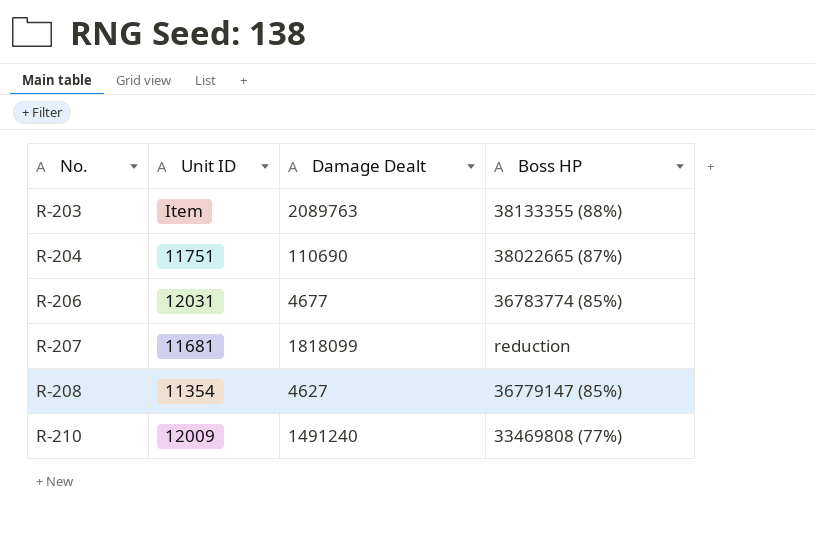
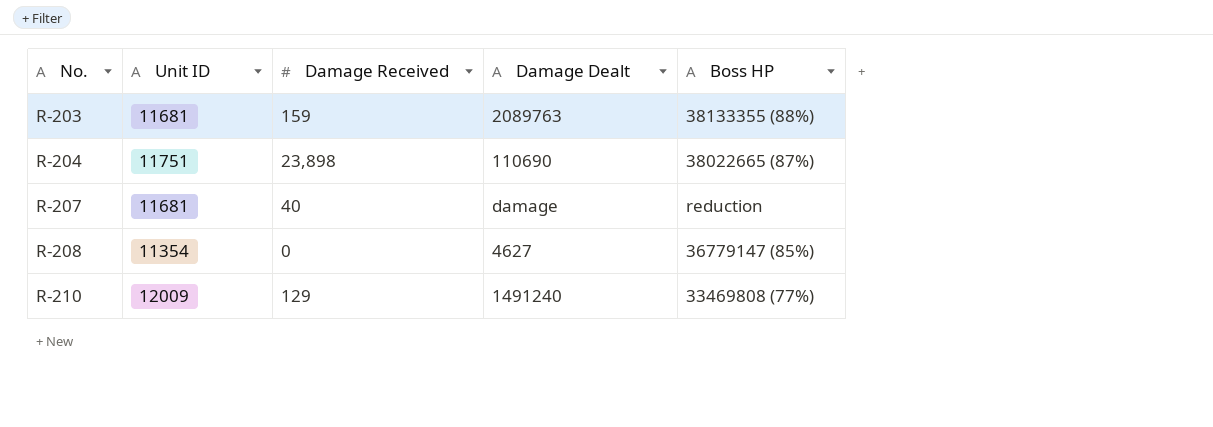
column Damage Received | position: none -> 3
row R-206: 12031 | 4677 | 36783774 (85%) -> none
R-203 | Unit ID: Item -> 11681
R-207 | Damage Dealt: 1818099 -> damage

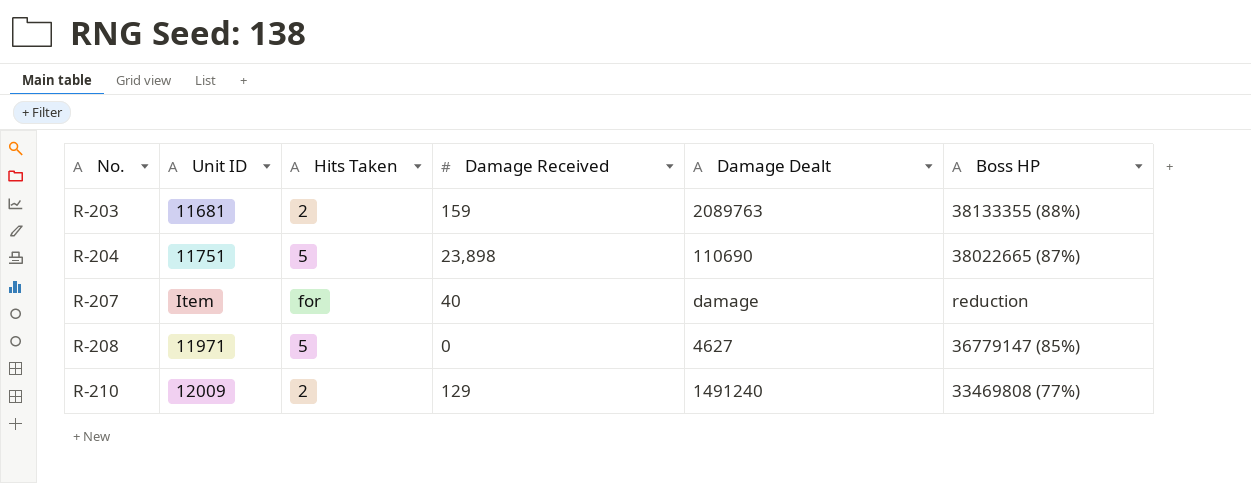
column Hits Taken | position: none -> 3
R-207 | Unit ID: 11681 -> Item
R-208 | Unit ID: 11354 -> 11971

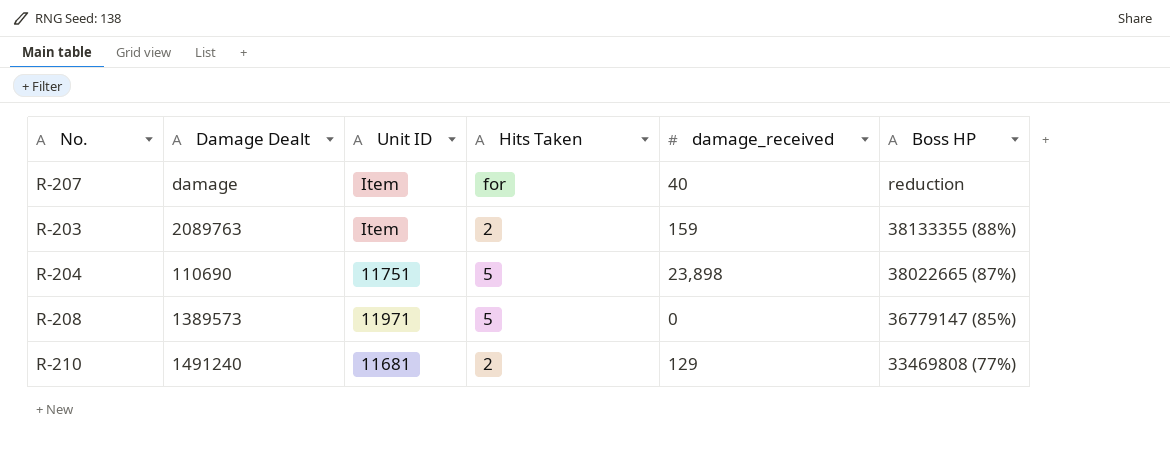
row order: No. ascending -> Boss HP descending
column Damage Dealt | position: 5 -> 2
column name: Damage Received -> damage_received
R-203 | Unit ID: 11681 -> Item
R-208 | Damage Dealt: 4627 -> 1389573
R-210 | Unit ID: 12009 -> 11681

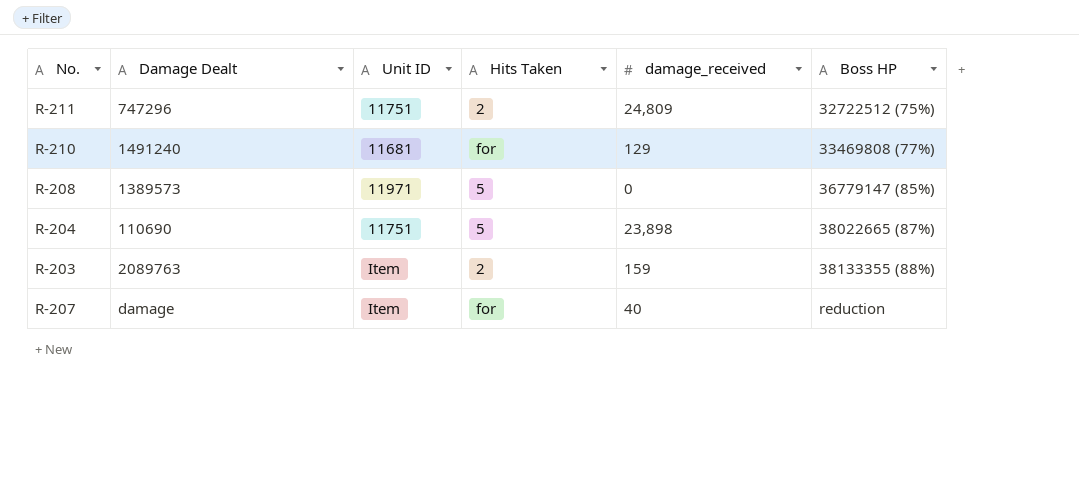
row order: Boss HP descending -> Boss HP ascending
row R-211: none -> 747296 | 11751 | 2 | 24,809 | 32722512 (75%)
R-210 | Hits Taken: 2 -> for

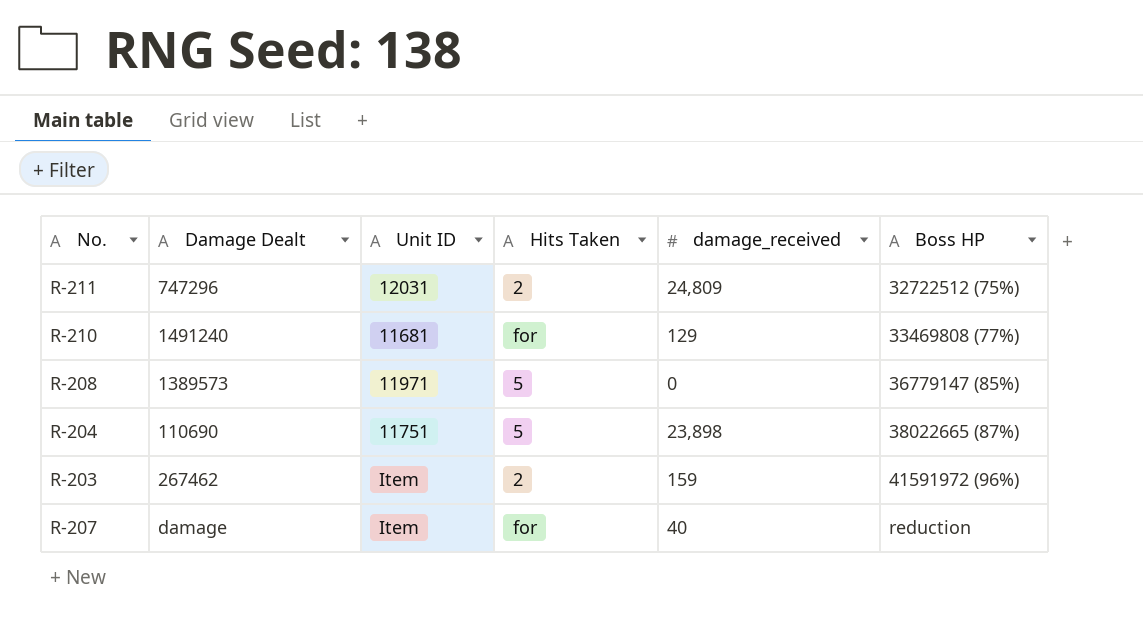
R-211 | Unit ID: 11751 -> 12031
R-203 | Damage Dealt: 2089763 -> 267462
R-203 | Boss HP: 38133355 (88%) -> 41591972 (96%)

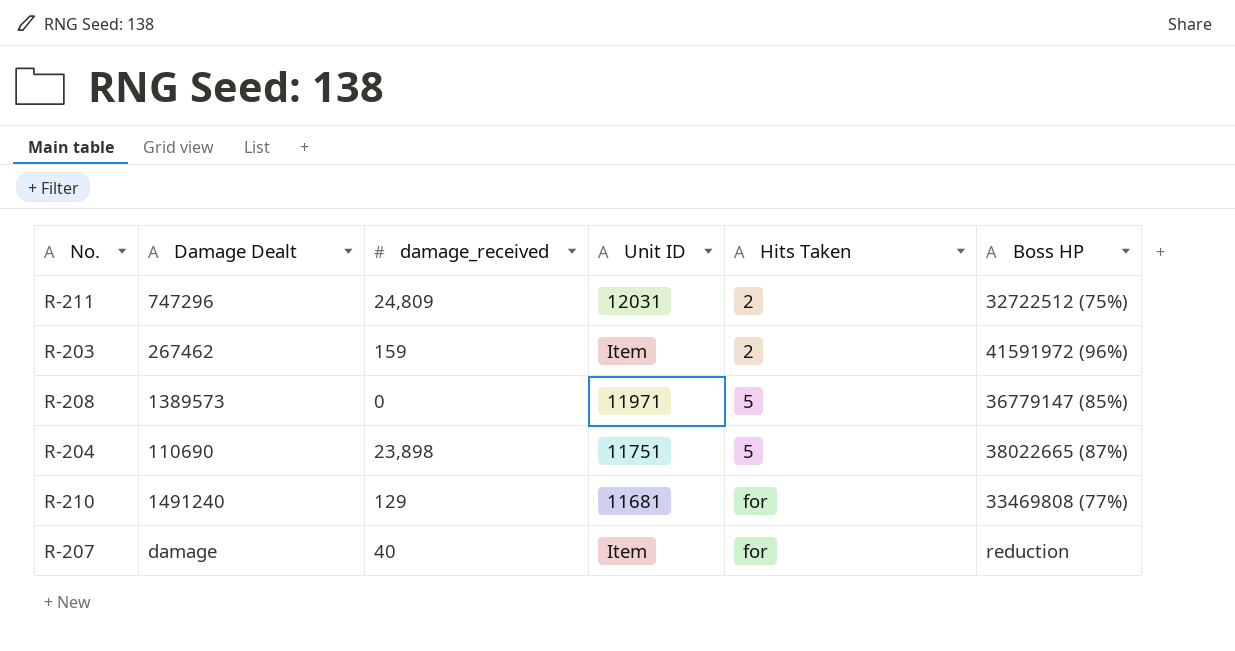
row order: Boss HP ascending -> Hits Taken ascending
column damage_received | position: 5 -> 3

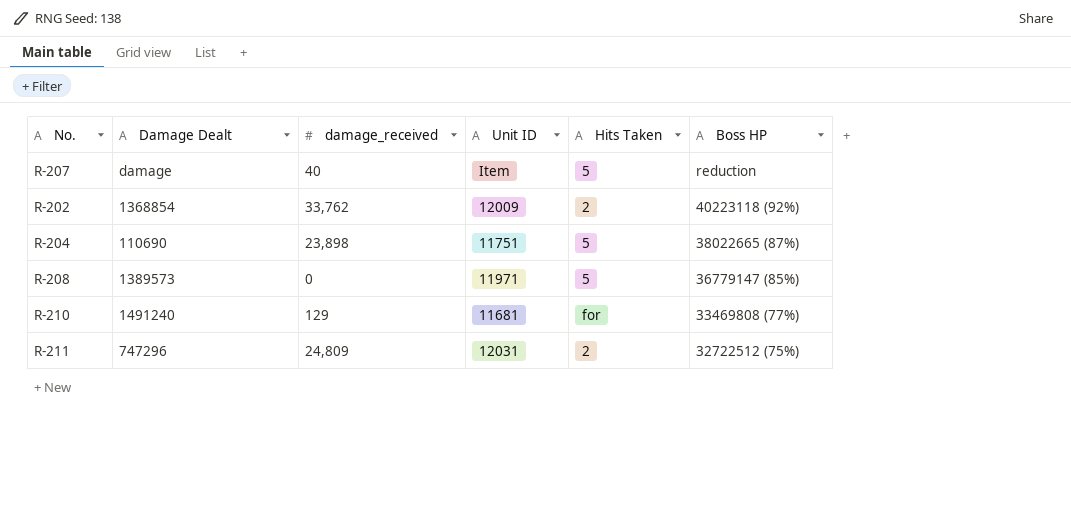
row order: Hits Taken ascending -> Boss HP descending
row R-203: 267462 | 159 | Item | 2 | 41591972 (96%) -> none
R-207 | Hits Taken: for -> 5
row R-202: none -> 1368854 | 33,762 | 12009 | 2 | 40223118 (92%)

